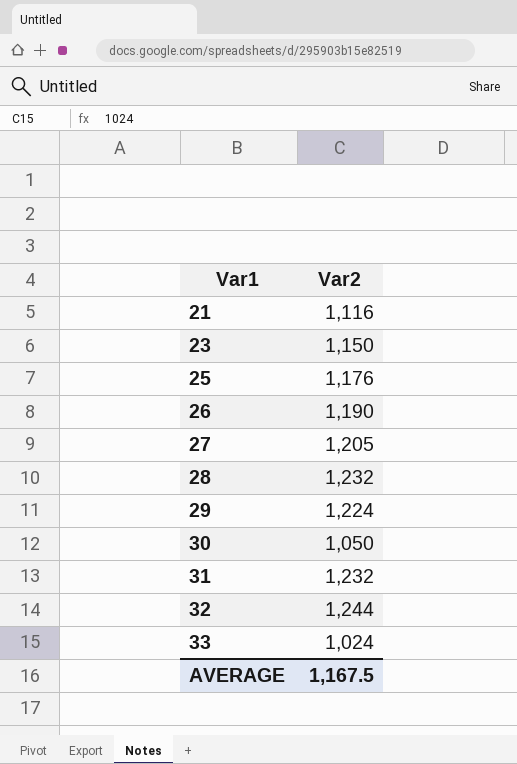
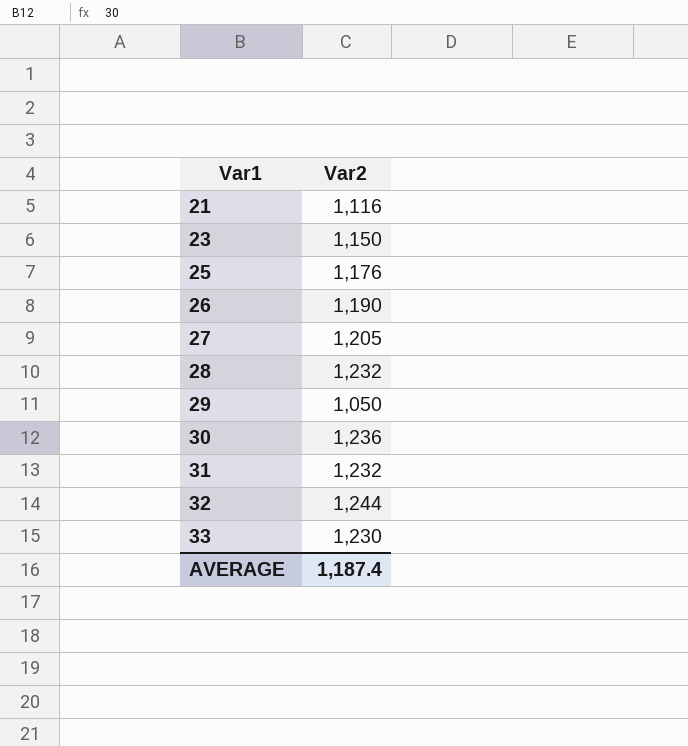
29 | Var2: 1,224 -> 1,050
30 | Var2: 1,050 -> 1,236
33 | Var2: 1,024 -> 1,230
AVERAGE | Var2: 1,167.5 -> 1,187.4

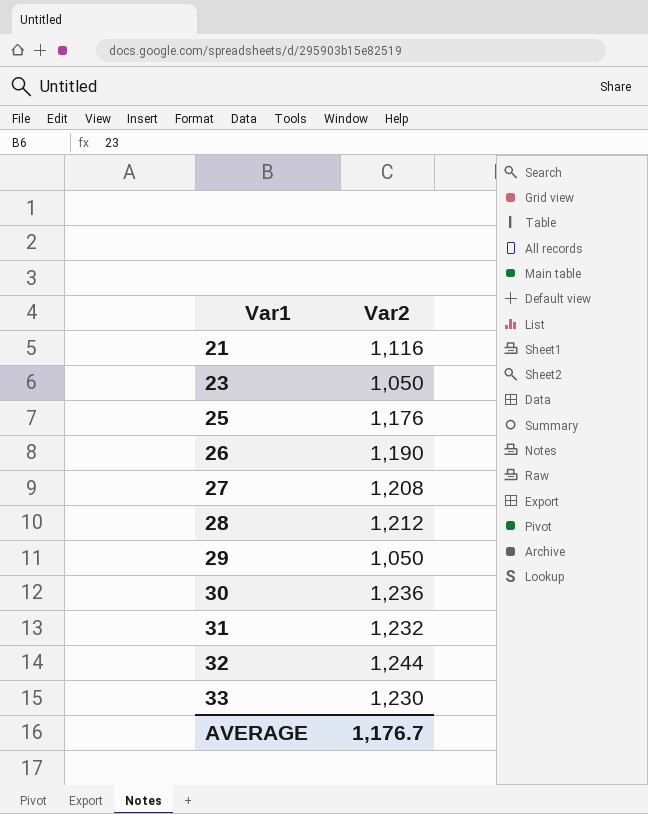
23 | Var2: 1,150 -> 1,050
27 | Var2: 1,205 -> 1,208
28 | Var2: 1,232 -> 1,212
AVERAGE | Var2: 1,187.4 -> 1,176.7

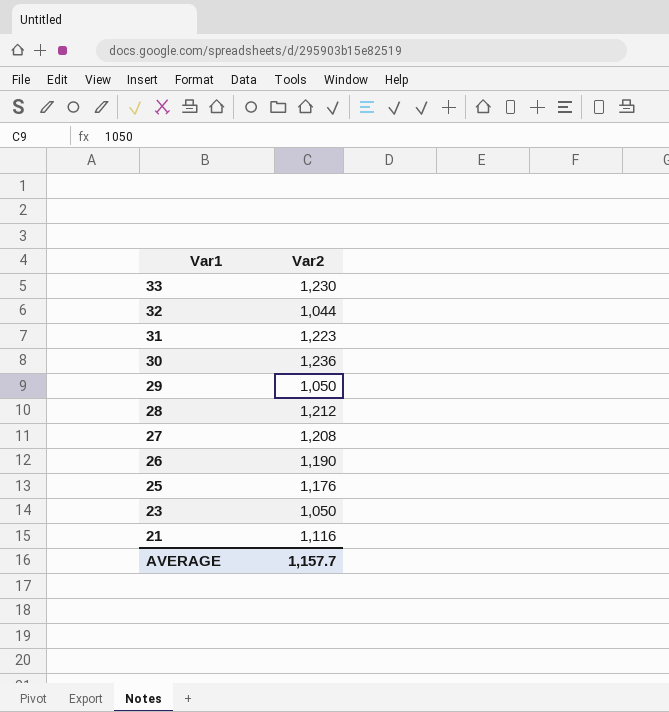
row order: Var1 ascending -> Var1 descending
32 | Var2: 1,244 -> 1,044
31 | Var2: 1,232 -> 1,223
AVERAGE | Var2: 1,176.7 -> 1,157.7

